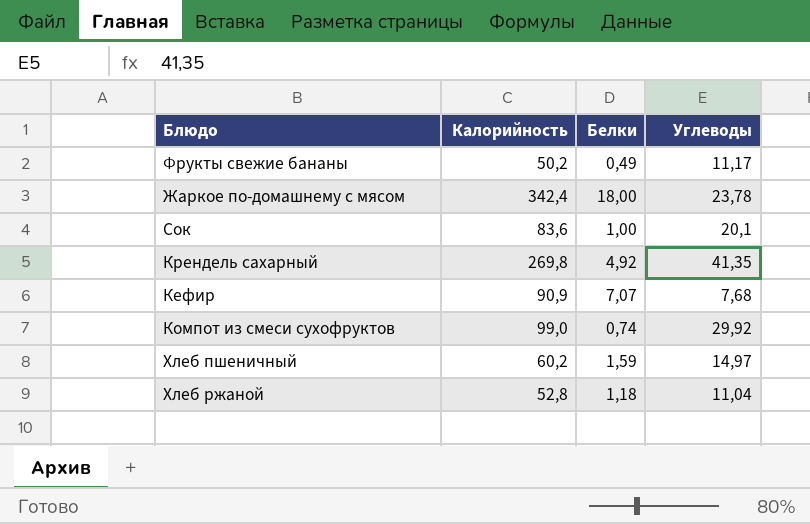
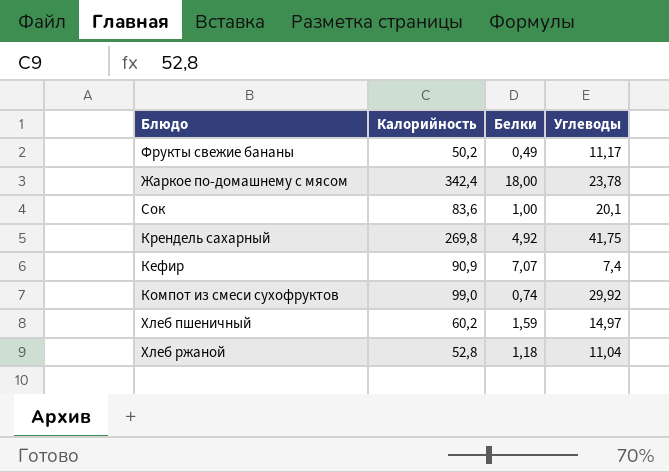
Крендель сахарный | Углеводы: 41,35 -> 41,75
Кефир | Углеводы: 7,68 -> 7,4

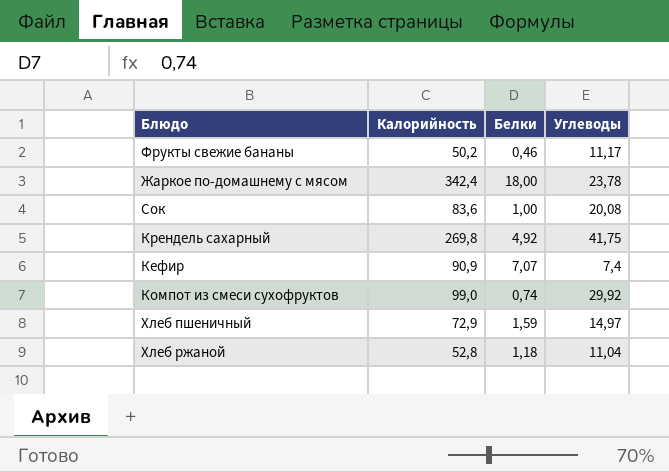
Фрукты свежие бананы | Белки: 0,49 -> 0,46
Сок | Углеводы: 20,1 -> 20,08
Хлеб пшеничный | Калорийность: 60,2 -> 72,9

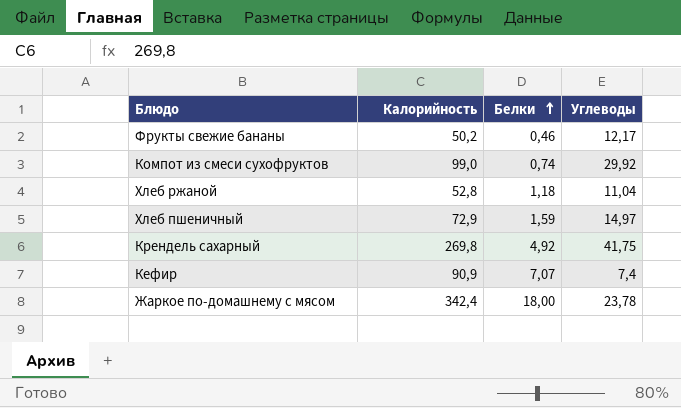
row order: none -> Белки ascending
row Сок: 83,6 | 1,00 | 20,08 -> none
Фрукты свежие бананы | Углеводы: 11,17 -> 12,17

